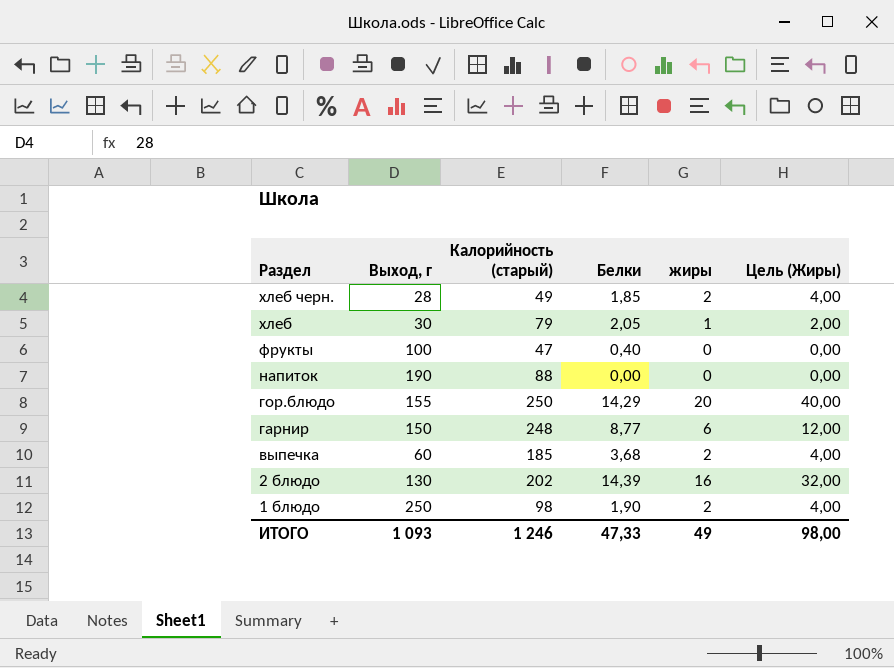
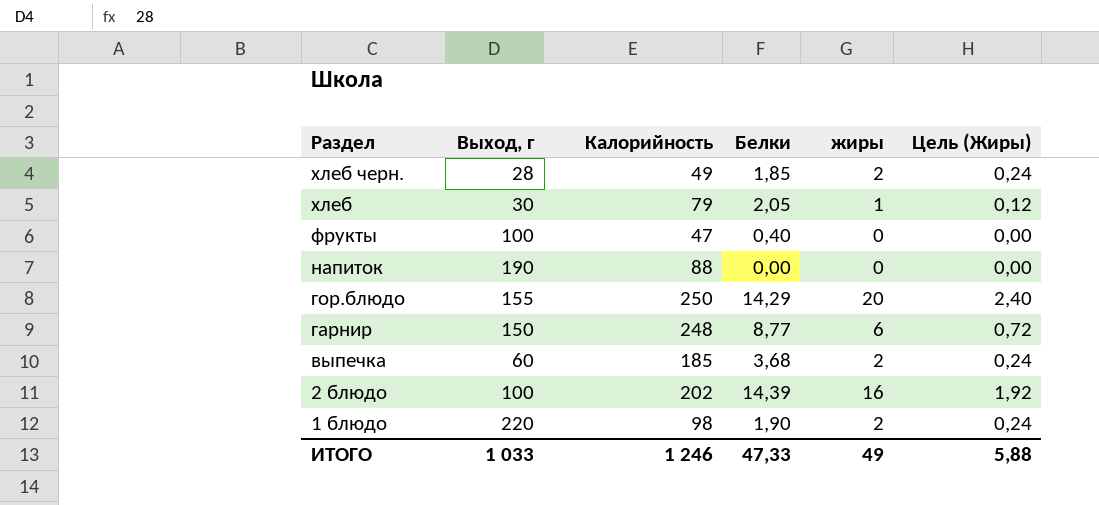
column name: Калорийность (старый) -> Калорийность
column Цель (Жиры) | formula: [жиры] * 2 -> [жиры] * 0,12
2 блюдо | Выход, г: 130 -> 100
1 блюдо | Выход, г: 250 -> 220
ИТОГО | Выход, г: 1 093 -> 1 033
ИТОГО | Цель (Жиры): 98,00 -> 5,88

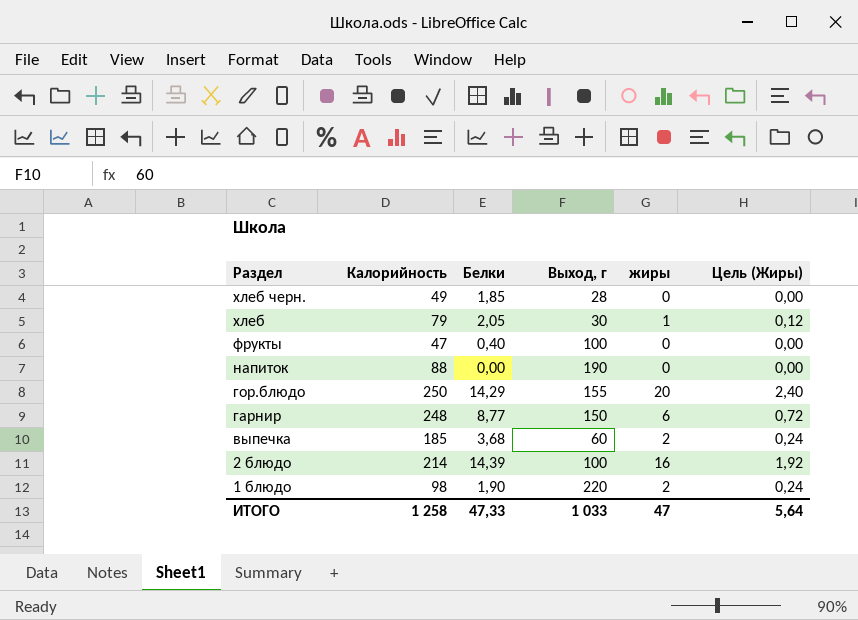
column Выход, г | position: 2 -> 4
хлеб черн. | жиры: 2 -> 0
хлеб черн. | Цель (Жиры): 0,24 -> 0,00
2 блюдо | Калорийность: 202 -> 214
ИТОГО | Калорийность: 1 246 -> 1 258
ИТОГО | жиры: 49 -> 47
ИТОГО | Цель (Жиры): 5,88 -> 5,64

